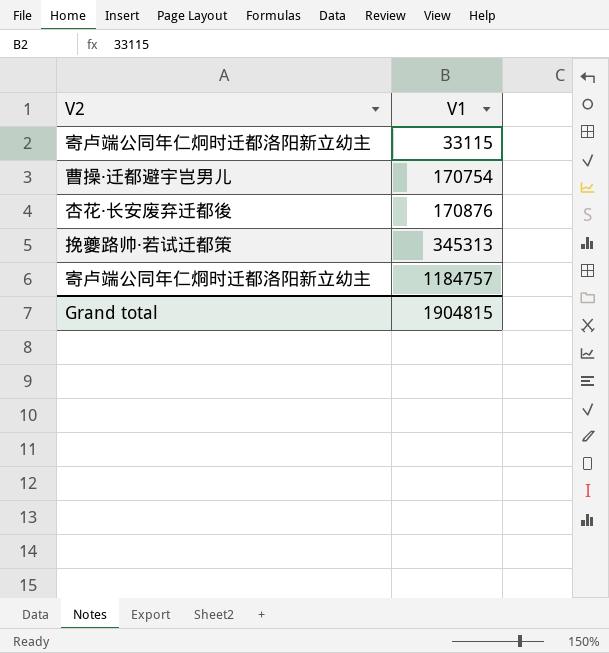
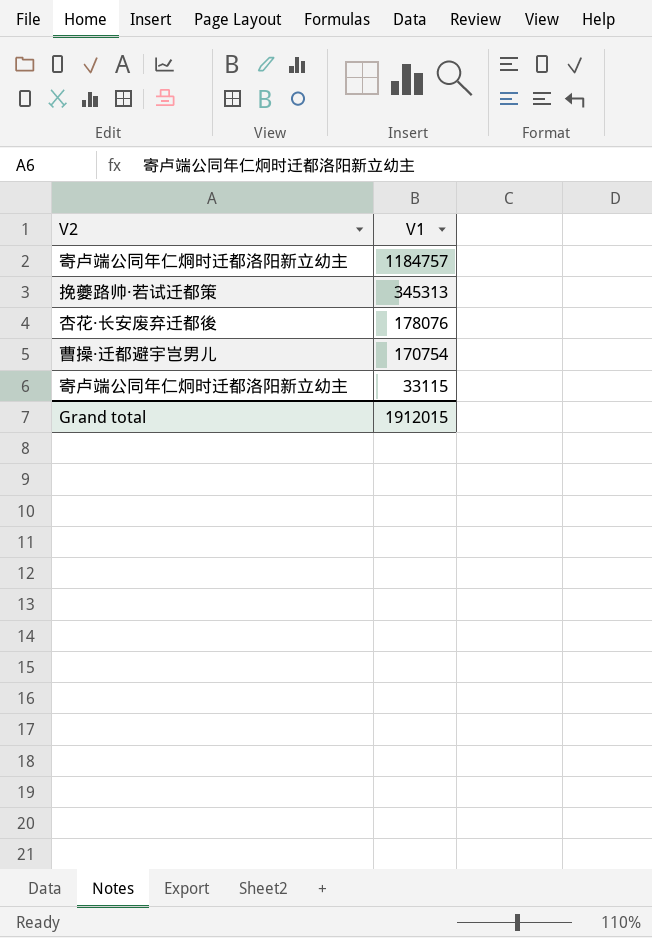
row order: V1 ascending -> V1 descending
杏花·长安废弃迁都後 | V1: 170876 -> 178076
Grand total | V1: 1904815 -> 1912015

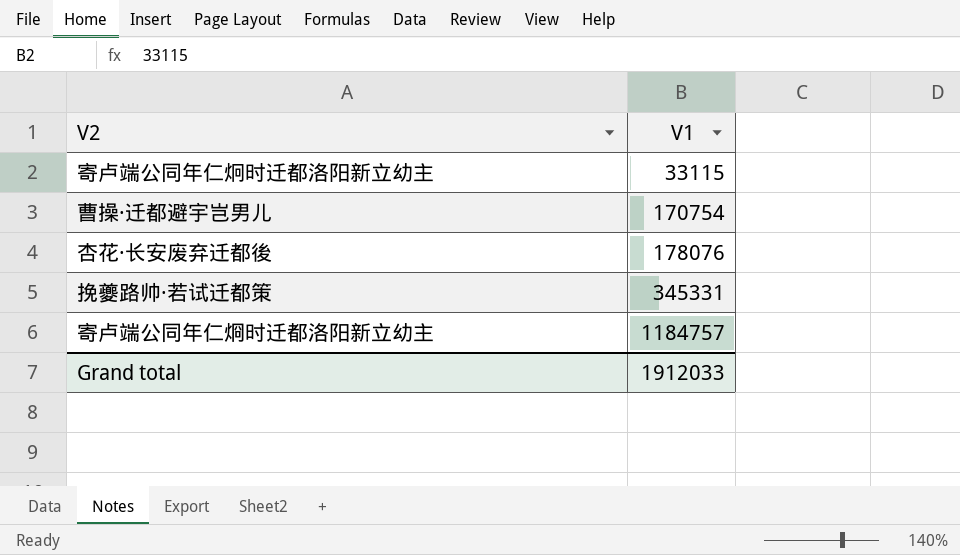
row order: V1 descending -> V1 ascending
挽夔路帅·若试迁都策 | V1: 345313 -> 345331
Grand total | V1: 1912015 -> 1912033

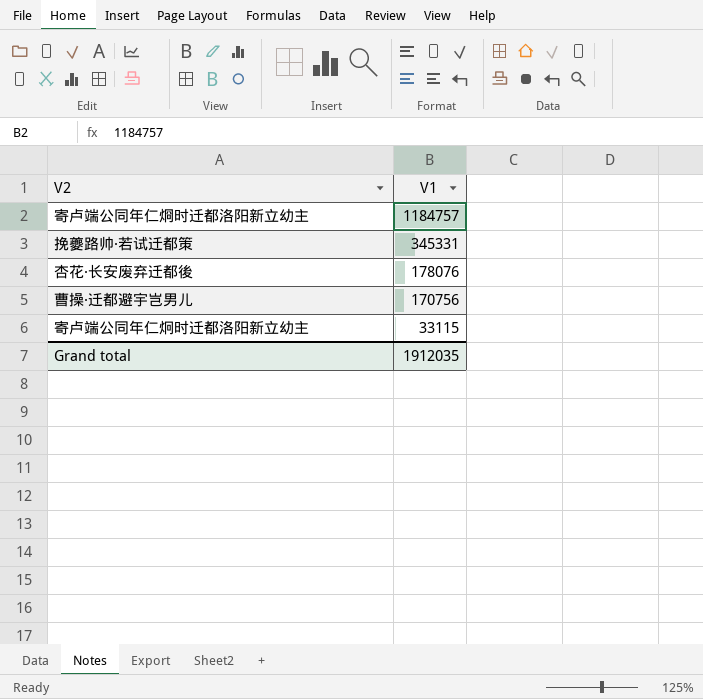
row order: V1 ascending -> V1 descending
曹操·迁都避宇岂男儿 | V1: 170754 -> 170756
Grand total | V1: 1912033 -> 1912035

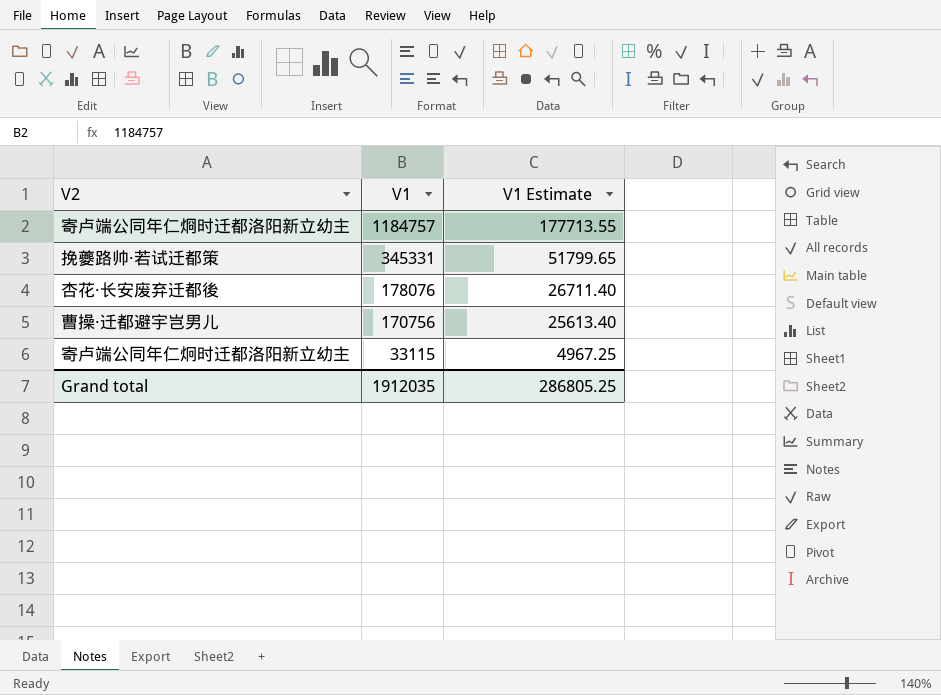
column V1 Estimate | formula: none -> [V1] * 0.15

